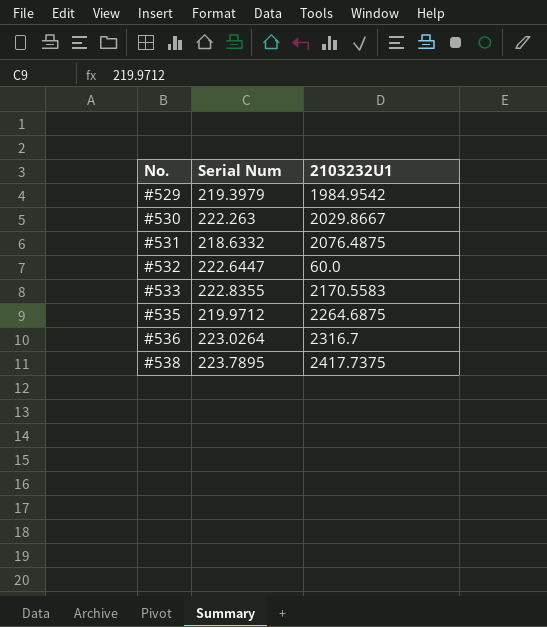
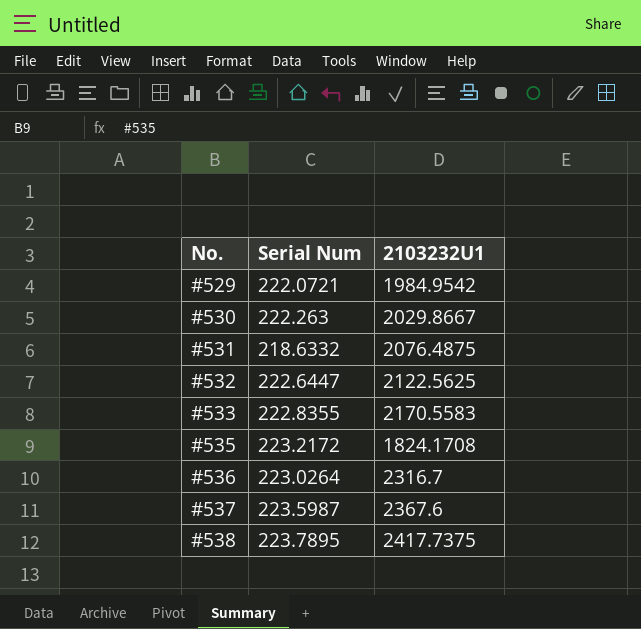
#529 | Serial Num: 219.3979 -> 222.0721
#532 | 2103232U1: 60.0 -> 2122.5625
#535 | Serial Num: 219.9712 -> 223.2172
#535 | 2103232U1: 2264.6875 -> 1824.1708
row #537: none -> 223.5987 | 2367.6

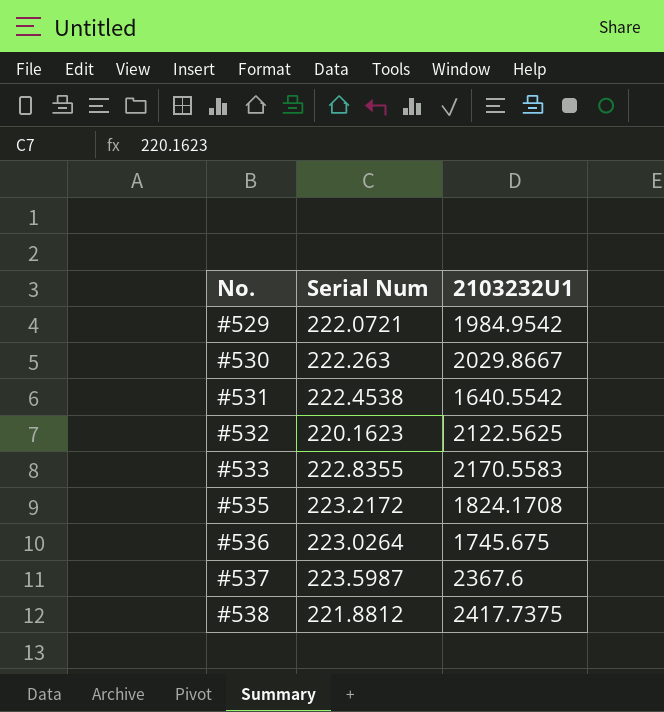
#531 | Serial Num: 218.6332 -> 222.4538
#531 | 2103232U1: 2076.4875 -> 1640.5542
#532 | Serial Num: 222.6447 -> 220.1623
#536 | 2103232U1: 2316.7 -> 1745.675
#538 | Serial Num: 223.7895 -> 221.8812

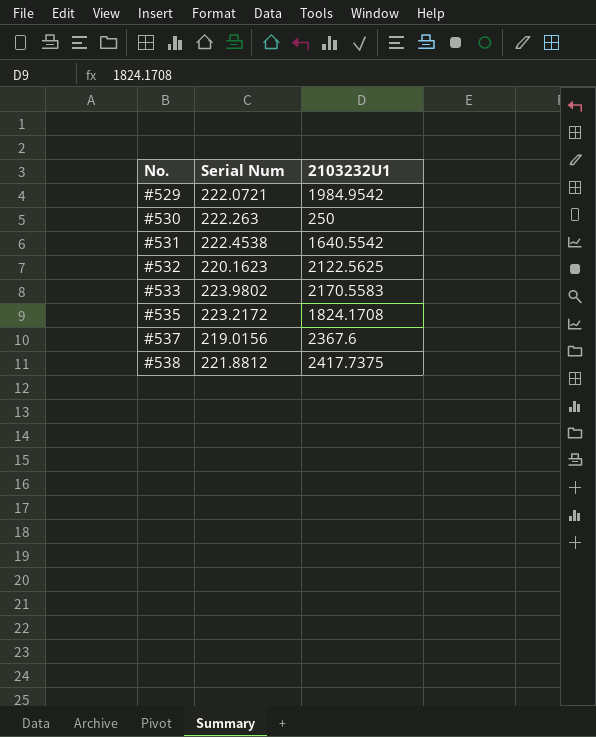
row #536: 223.0264 | 1745.675 -> none
#530 | 2103232U1: 2029.8667 -> 250
#533 | Serial Num: 222.8355 -> 223.9802
#537 | Serial Num: 223.5987 -> 219.0156

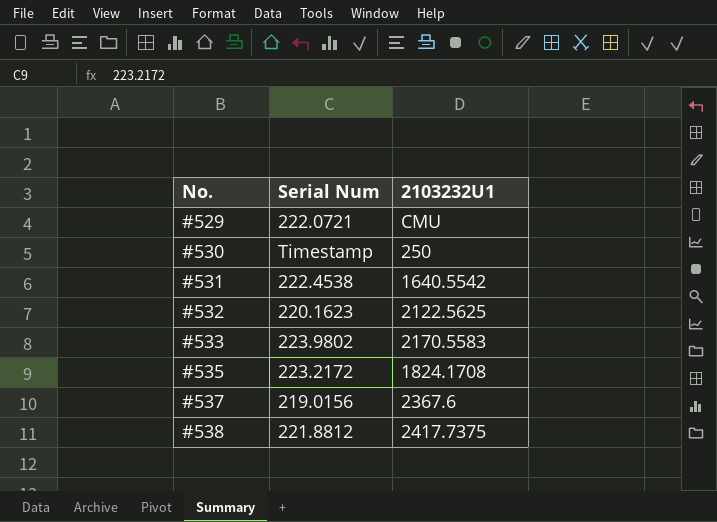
#529 | 2103232U1: 1984.9542 -> CMU
#530 | Serial Num: 222.263 -> Timestamp

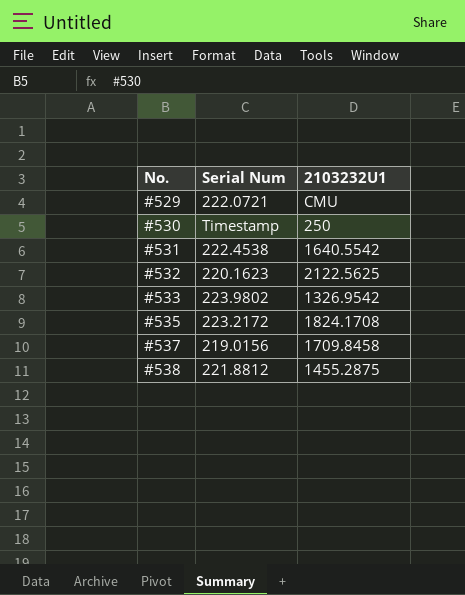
#533 | 2103232U1: 2170.5583 -> 1326.9542
#537 | 2103232U1: 2367.6 -> 1709.8458
#538 | 2103232U1: 2417.7375 -> 1455.2875

